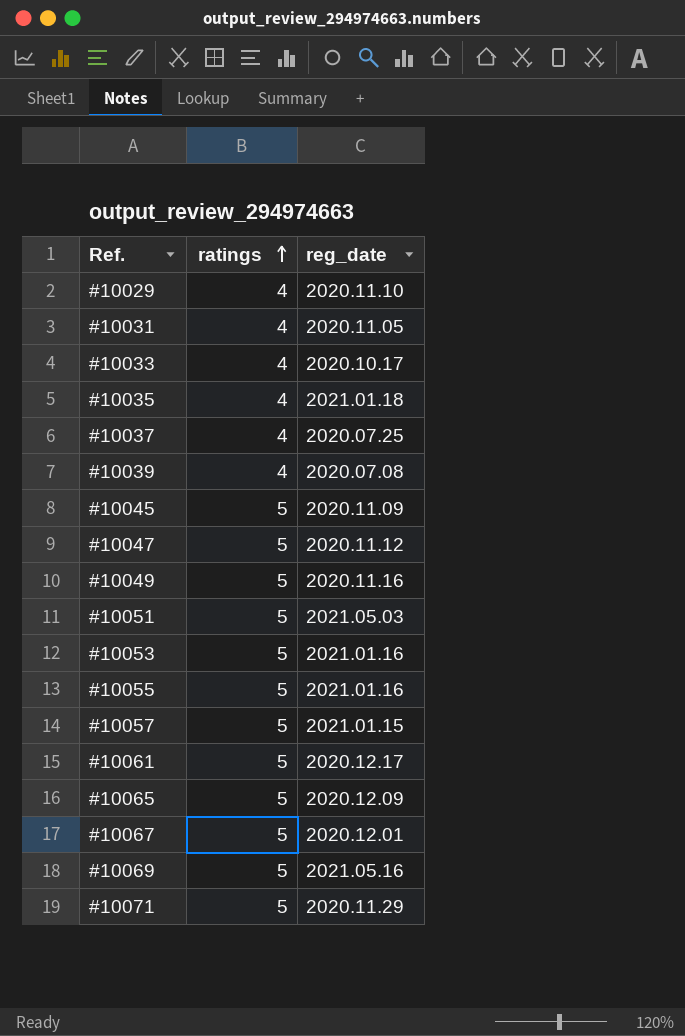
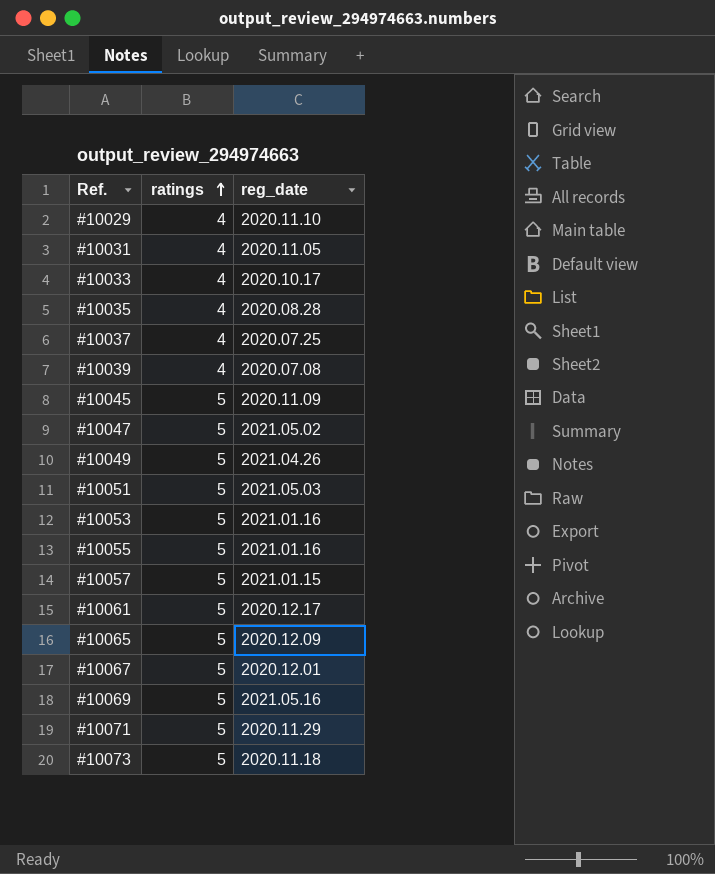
#10035 | reg_date: 2021.01.18 -> 2020.08.28
#10047 | reg_date: 2020.11.12 -> 2021.05.02
#10049 | reg_date: 2020.11.16 -> 2021.04.26
row #10073: none -> 5 | 2020.11.18

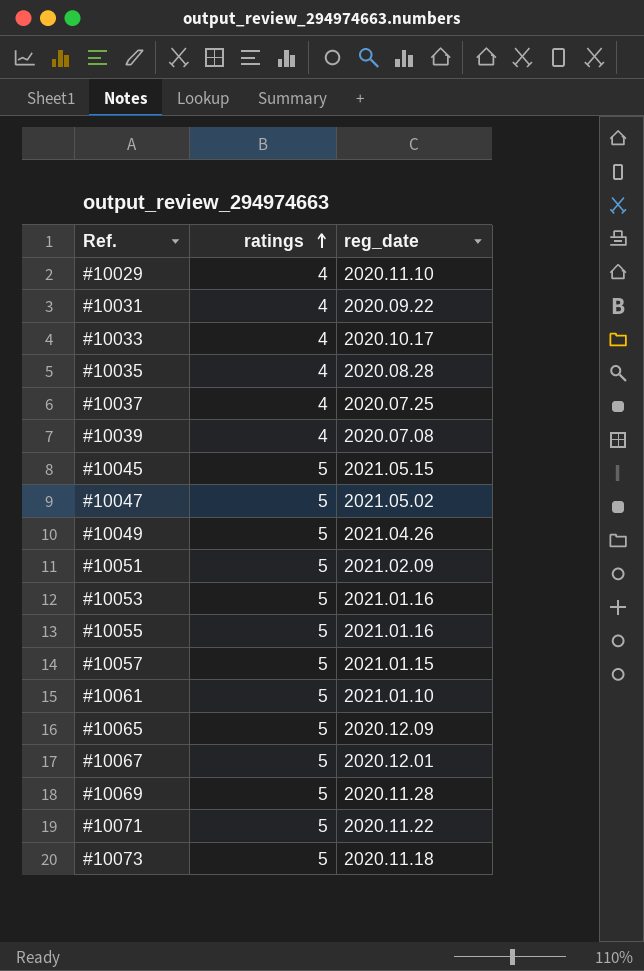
#10031 | reg_date: 2020.11.05 -> 2020.09.22
#10045 | reg_date: 2020.11.09 -> 2021.05.15
#10051 | reg_date: 2021.05.03 -> 2021.02.09
#10061 | reg_date: 2020.12.17 -> 2021.01.10
#10069 | reg_date: 2021.05.16 -> 2020.11.28
#10071 | reg_date: 2020.11.29 -> 2020.11.22

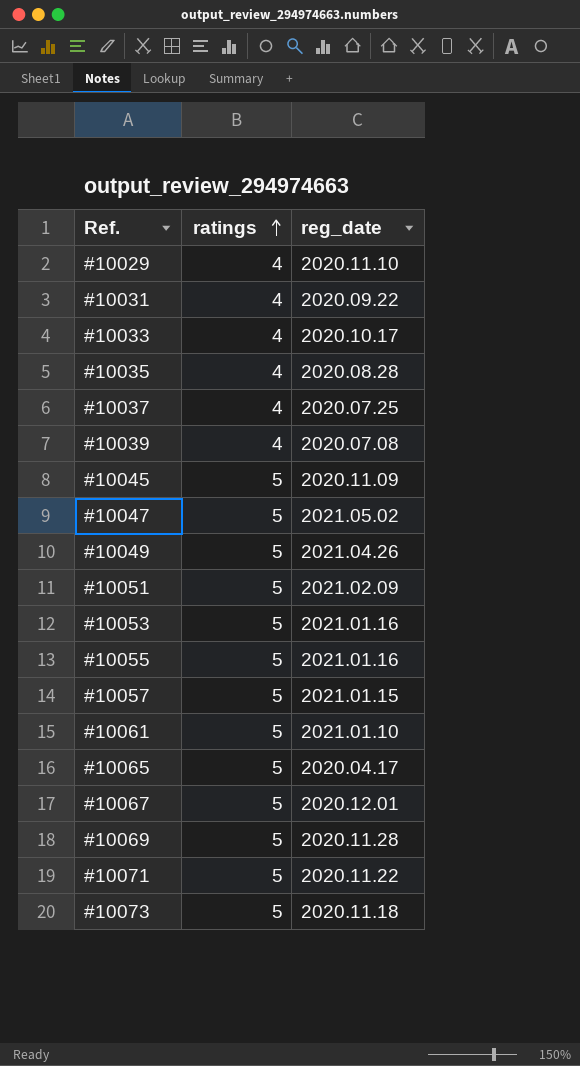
#10045 | reg_date: 2021.05.15 -> 2020.11.09
#10065 | reg_date: 2020.12.09 -> 2020.04.17

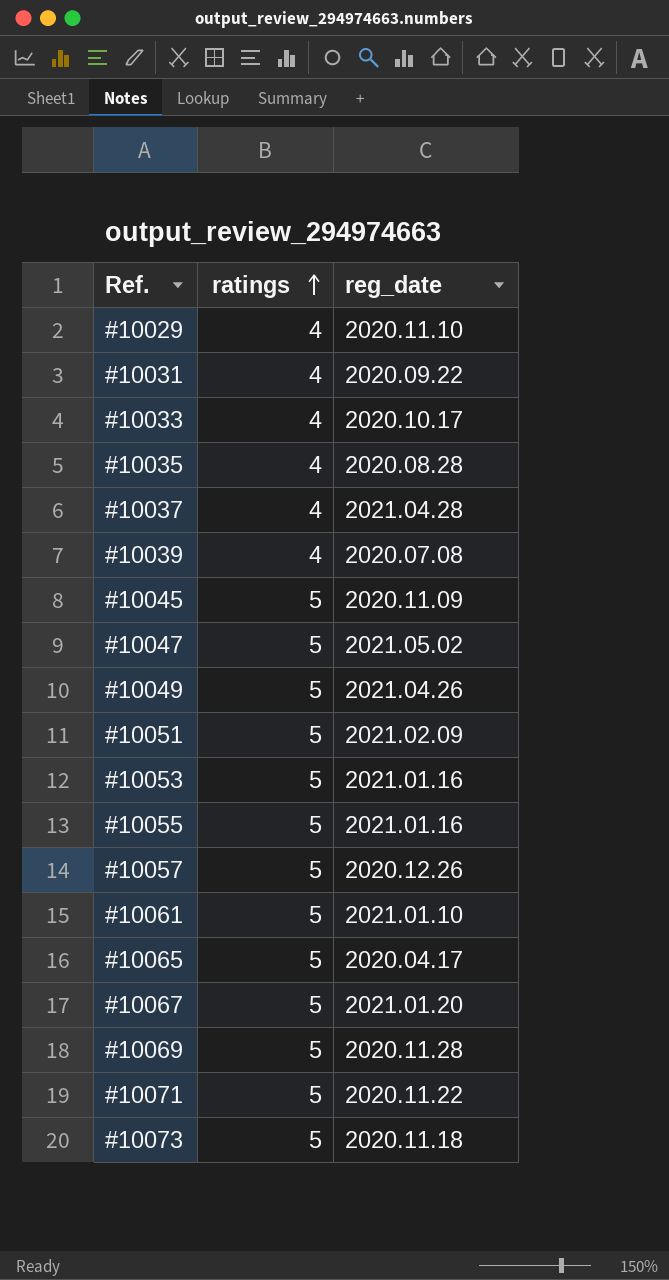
#10037 | reg_date: 2020.07.25 -> 2021.04.28
#10057 | reg_date: 2021.01.15 -> 2020.12.26
#10067 | reg_date: 2020.12.01 -> 2021.01.20

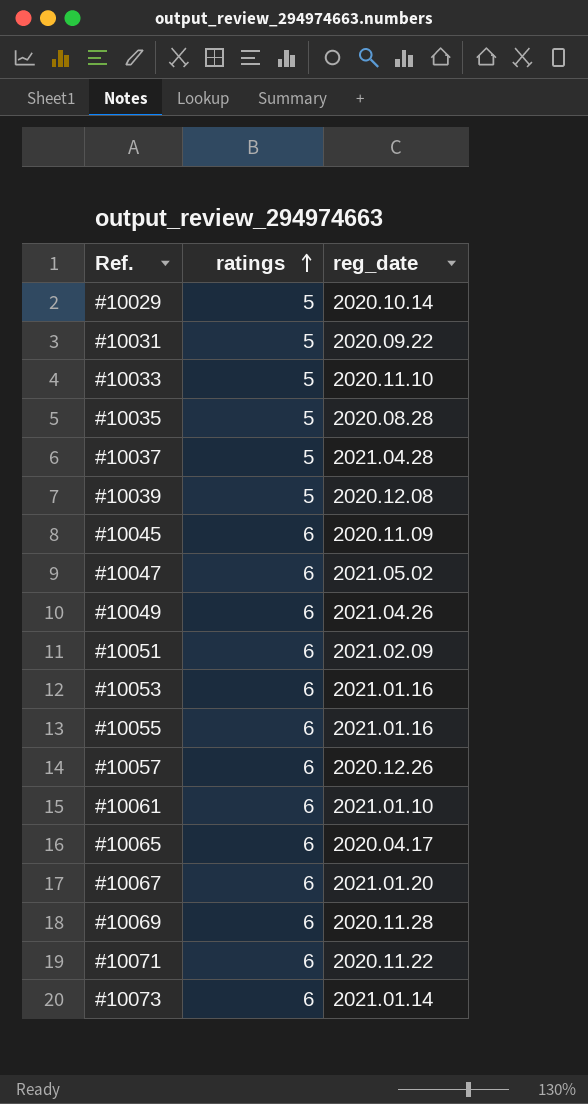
#10029 | ratings: 4 -> 5
#10029 | reg_date: 2020.11.10 -> 2020.10.14
#10031 | ratings: 4 -> 5
#10033 | ratings: 4 -> 5
#10033 | reg_date: 2020.10.17 -> 2020.11.10
#10035 | ratings: 4 -> 5
#10037 | ratings: 4 -> 5
#10039 | ratings: 4 -> 5
#10039 | reg_date: 2020.07.08 -> 2020.12.08
#10045 | ratings: 5 -> 6
#10047 | ratings: 5 -> 6
#10049 | ratings: 5 -> 6
#10051 | ratings: 5 -> 6
#10053 | ratings: 5 -> 6
#10055 | ratings: 5 -> 6
#10057 | ratings: 5 -> 6
#10061 | ratings: 5 -> 6
#10065 | ratings: 5 -> 6
#10067 | ratings: 5 -> 6
#10069 | ratings: 5 -> 6
#10071 | ratings: 5 -> 6
#10073 | ratings: 5 -> 6
#10073 | reg_date: 2020.11.18 -> 2021.01.14

